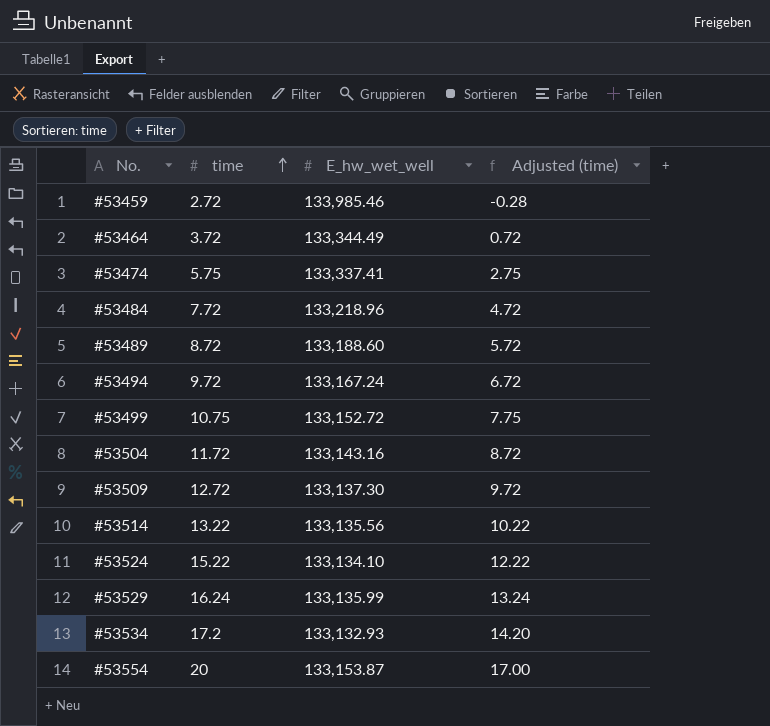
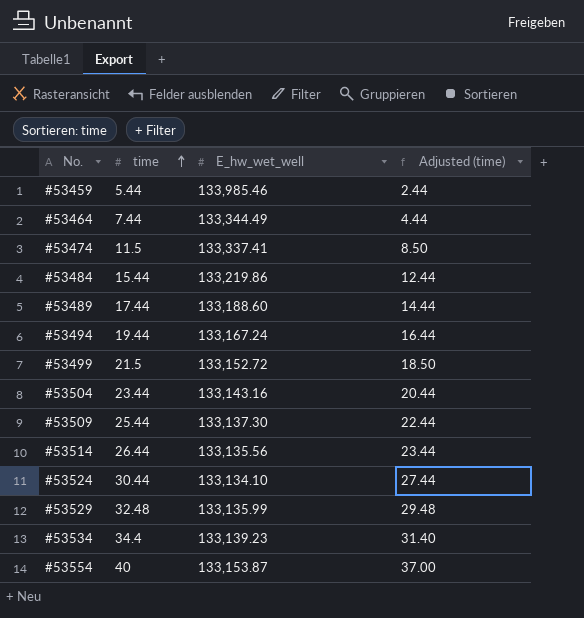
#53459 | time: 2.72 -> 5.44
#53459 | Adjusted (time): -0.28 -> 2.44
#53464 | time: 3.72 -> 7.44
#53464 | Adjusted (time): 0.72 -> 4.44
#53474 | time: 5.75 -> 11.5
#53474 | Adjusted (time): 2.75 -> 8.50
#53484 | time: 7.72 -> 15.44
#53484 | E_hw_wet_well: 133,218.96 -> 133,219.86
#53484 | Adjusted (time): 4.72 -> 12.44
#53489 | time: 8.72 -> 17.44
#53489 | Adjusted (time): 5.72 -> 14.44
#53494 | time: 9.72 -> 19.44
#53494 | Adjusted (time): 6.72 -> 16.44
#53499 | time: 10.75 -> 21.5
#53499 | Adjusted (time): 7.75 -> 18.50
#53504 | time: 11.72 -> 23.44
#53504 | Adjusted (time): 8.72 -> 20.44
#53509 | time: 12.72 -> 25.44
#53509 | Adjusted (time): 9.72 -> 22.44
#53514 | time: 13.22 -> 26.44
#53514 | Adjusted (time): 10.22 -> 23.44
#53524 | time: 15.22 -> 30.44
#53524 | Adjusted (time): 12.22 -> 27.44
#53529 | time: 16.24 -> 32.48
#53529 | Adjusted (time): 13.24 -> 29.48
#53534 | time: 17.2 -> 34.4
#53534 | E_hw_wet_well: 133,132.93 -> 133,139.23
#53534 | Adjusted (time): 14.20 -> 31.40
#53554 | time: 20 -> 40
#53554 | Adjusted (time): 17.00 -> 37.00

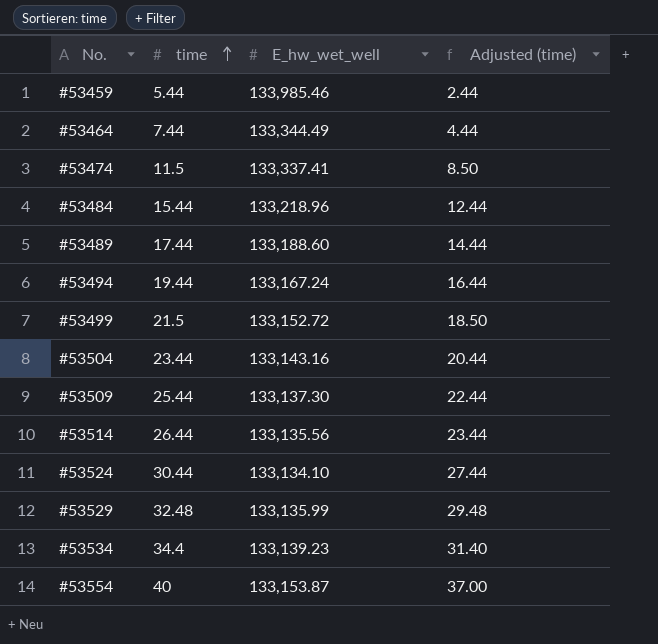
#53484 | E_hw_wet_well: 133,219.86 -> 133,218.96

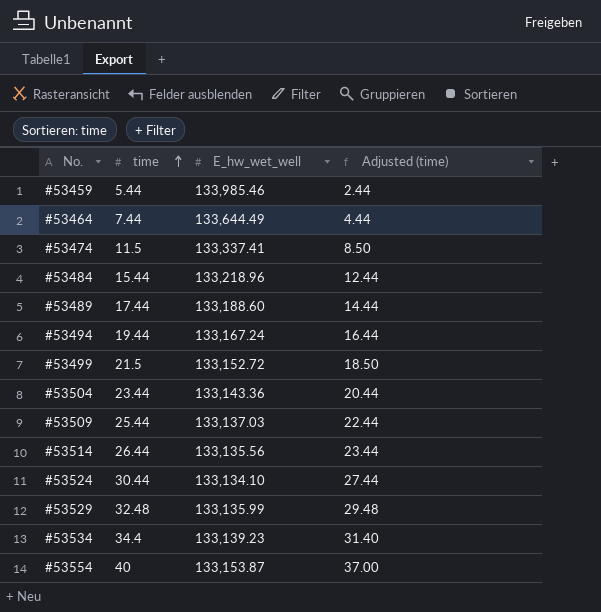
#53464 | E_hw_wet_well: 133,344.49 -> 133,644.49
#53504 | E_hw_wet_well: 133,143.16 -> 133,143.36
#53509 | E_hw_wet_well: 133,137.30 -> 133,137.03

